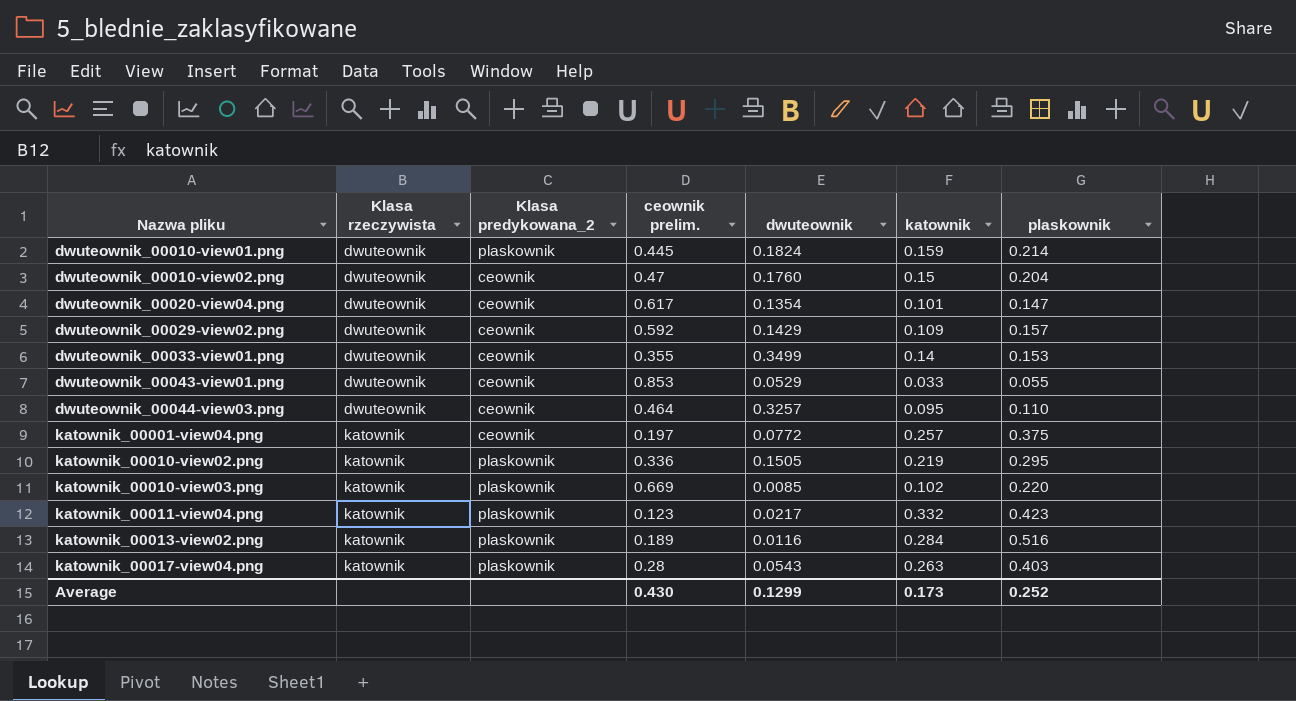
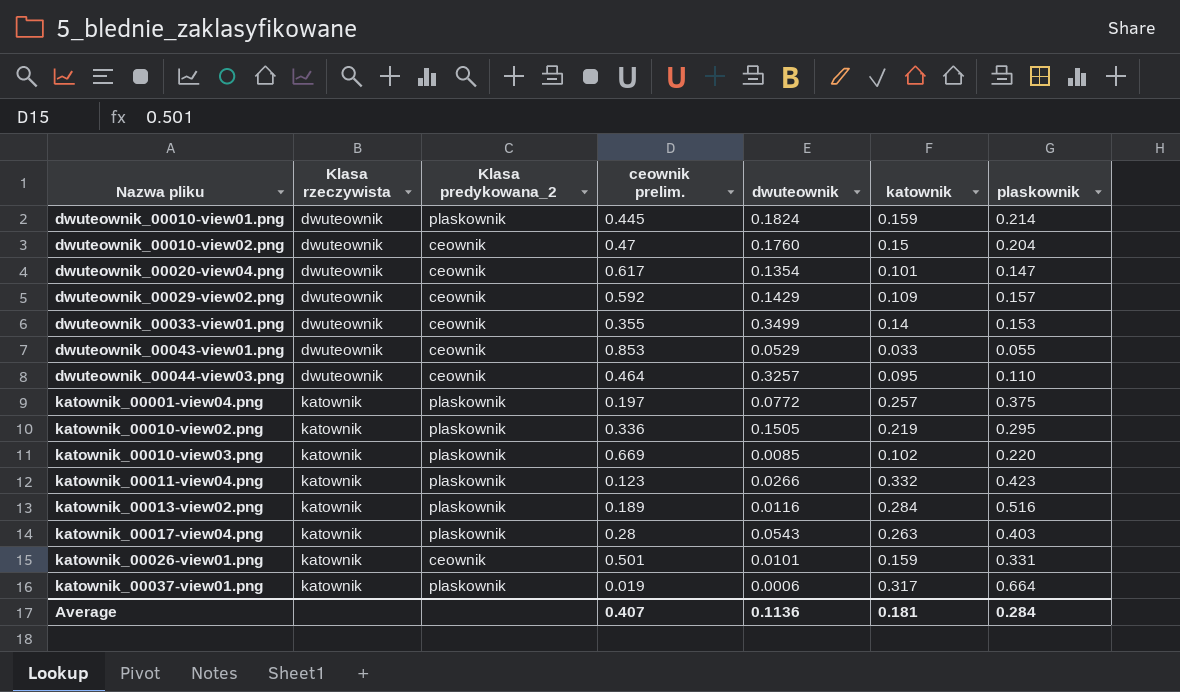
katownik_00001-view04.png | Klasa predykowana_2: ceownik -> plaskownik
katownik_00011-view04.png | dwuteownik: 0.0217 -> 0.0266
row katownik_00026-view01.png: none -> katownik | ceownik | 0.501 | 0.0101 | 0.159 | 0.331
row katownik_00037-view01.png: none -> katownik | plaskownik | 0.019 | 0.0006 | 0.317 | 0.664
Average | ceownik prelim.: 0.430 -> 0.407
Average | dwuteownik: 0.1299 -> 0.1136
Average | katownik: 0.173 -> 0.181
Average | plaskownik: 0.252 -> 0.284

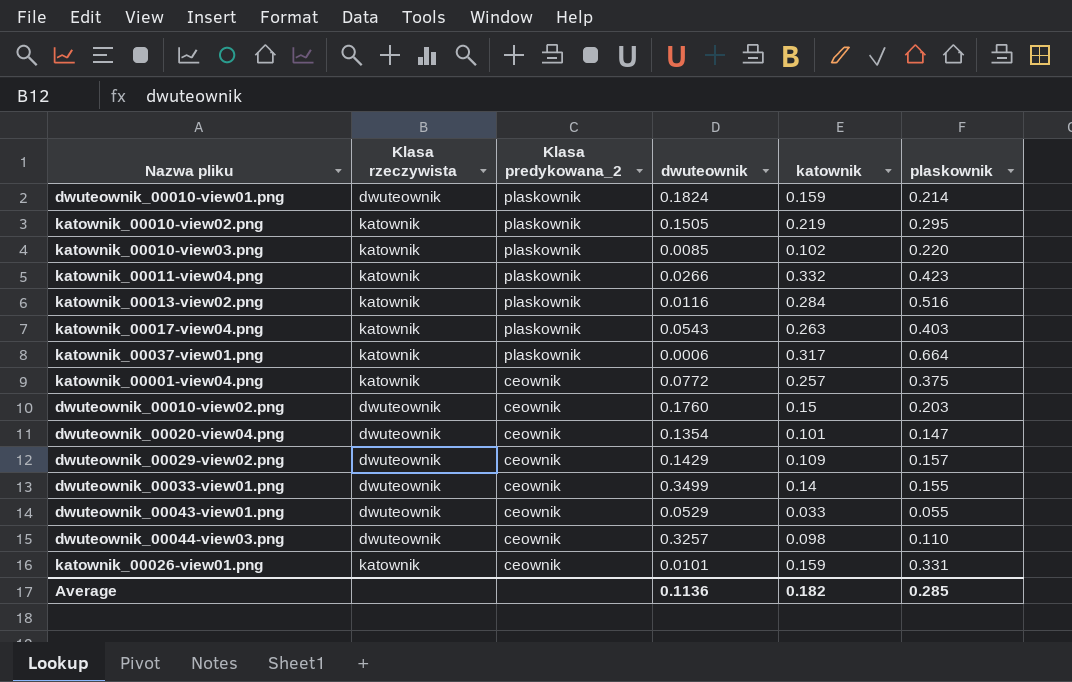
row order: Nazwa pliku ascending -> Klasa predykowana_2 descending
column ceownik prelim. | position: 4 -> none
katownik_00001-view04.png | Klasa predykowana_2: plaskownik -> ceownik
dwuteownik_00010-view02.png | plaskownik: 0.204 -> 0.203
dwuteownik_00033-view01.png | plaskownik: 0.153 -> 0.155
dwuteownik_00044-view03.png | katownik: 0.095 -> 0.098
Average | katownik: 0.181 -> 0.182
Average | plaskownik: 0.284 -> 0.285

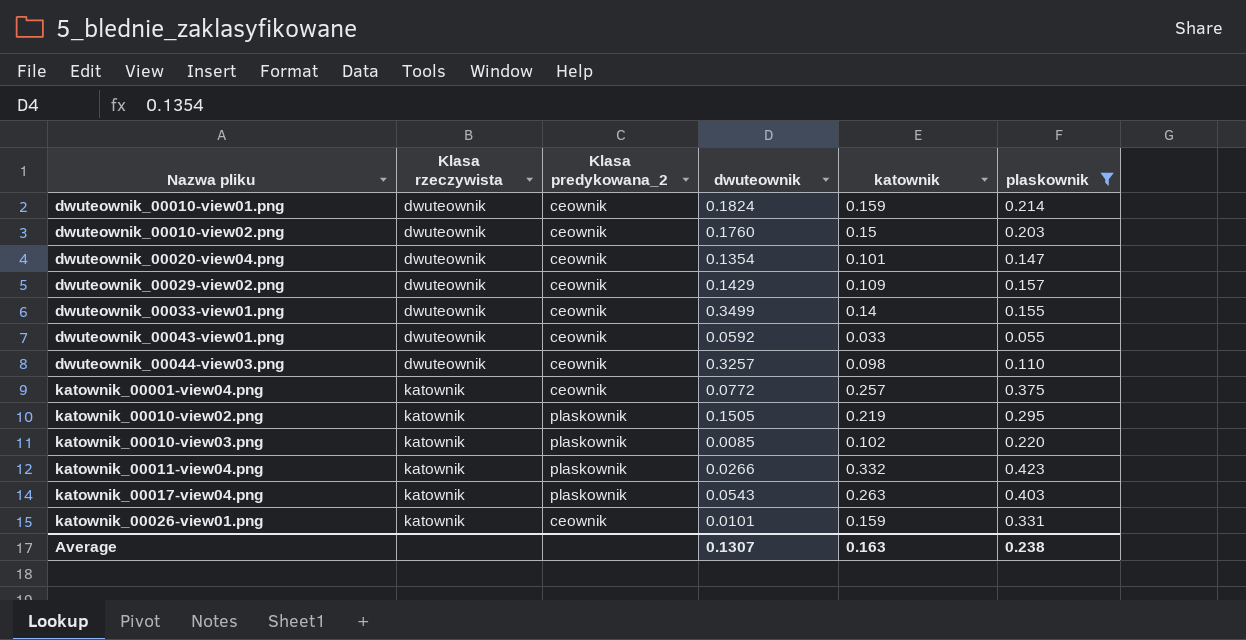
filter: none -> plaskownik <= 0.423
row order: Klasa predykowana_2 descending -> Nazwa pliku ascending
dwuteownik_00010-view01.png | Klasa predykowana_2: plaskownik -> ceownik
dwuteownik_00043-view01.png | dwuteownik: 0.0529 -> 0.0592
Average | dwuteownik: 0.1136 -> 0.1307
Average | katownik: 0.182 -> 0.163
Average | plaskownik: 0.285 -> 0.238

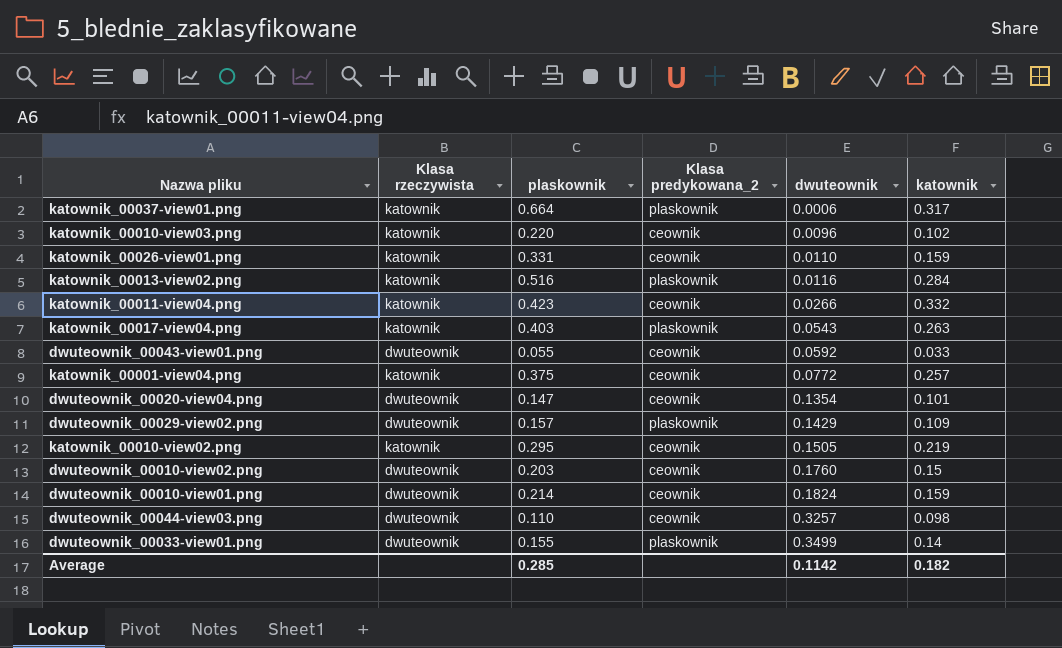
filter: plaskownik <= 0.423 -> none
row order: Nazwa pliku ascending -> dwuteownik ascending
column plaskownik | position: 6 -> 3
katownik_00010-view03.png | Klasa predykowana_2: plaskownik -> ceownik
katownik_00010-view03.png | dwuteownik: 0.0085 -> 0.0096
katownik_00026-view01.png | dwuteownik: 0.0101 -> 0.0110
katownik_00011-view04.png | Klasa predykowana_2: plaskownik -> ceownik
dwuteownik_00029-view02.png | Klasa predykowana_2: ceownik -> plaskownik
katownik_00010-view02.png | Klasa predykowana_2: plaskownik -> ceownik
dwuteownik_00033-view01.png | Klasa predykowana_2: ceownik -> plaskownik
Average | plaskownik: 0.238 -> 0.285
Average | dwuteownik: 0.1307 -> 0.1142
Average | katownik: 0.163 -> 0.182

